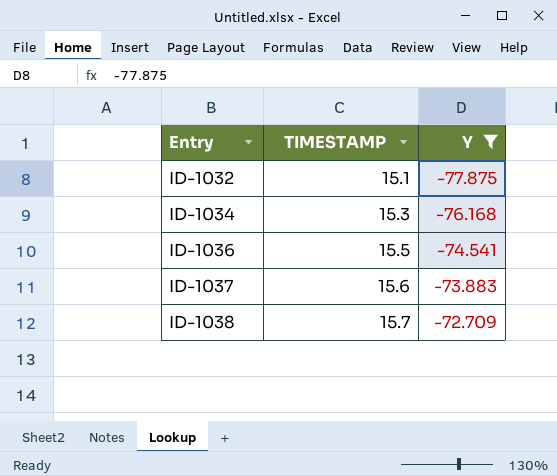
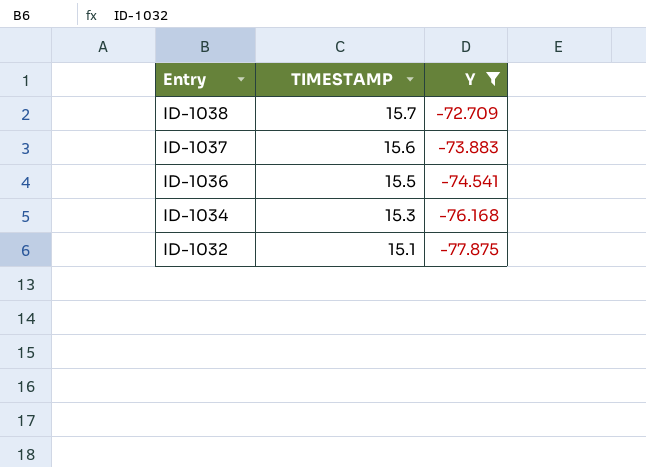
row order: Entry ascending -> Entry descending

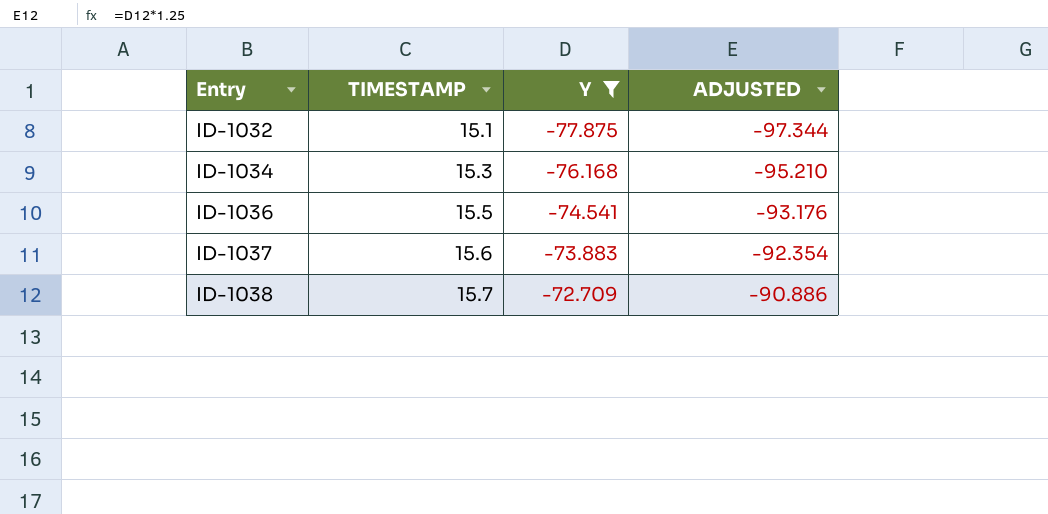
row order: Entry descending -> Entry ascending
column ADJUSTED | formula: none -> [Y] * 1.25

